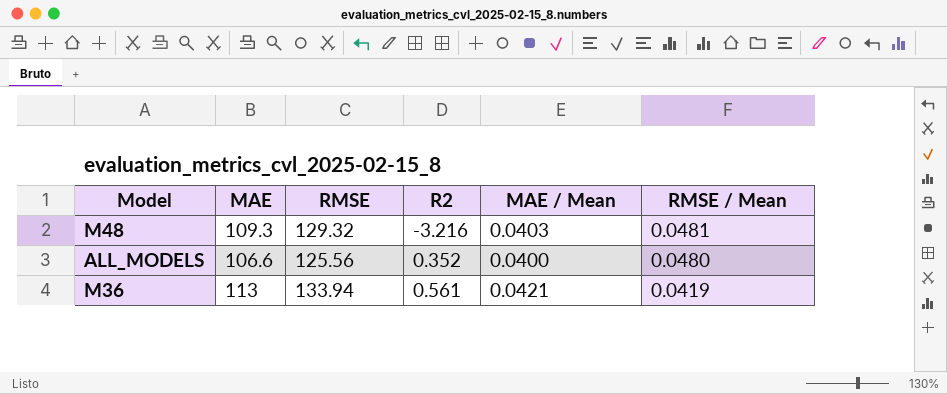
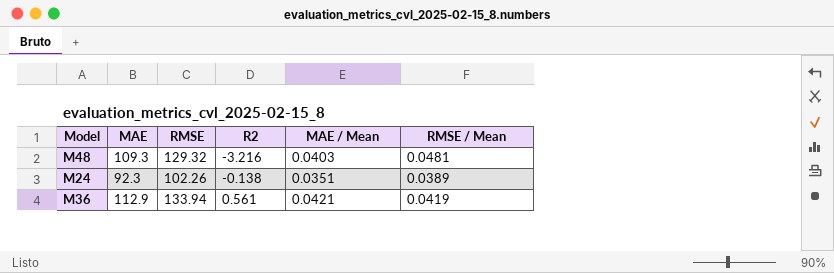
row ALL_MODELS: 106.6 | 125.56 | 0.352 | 0.0400 | 0.0480 -> none
row M24: none -> 92.3 | 102.26 | -0.138 | 0.0351 | 0.0389
M36 | MAE: 113 -> 112.9

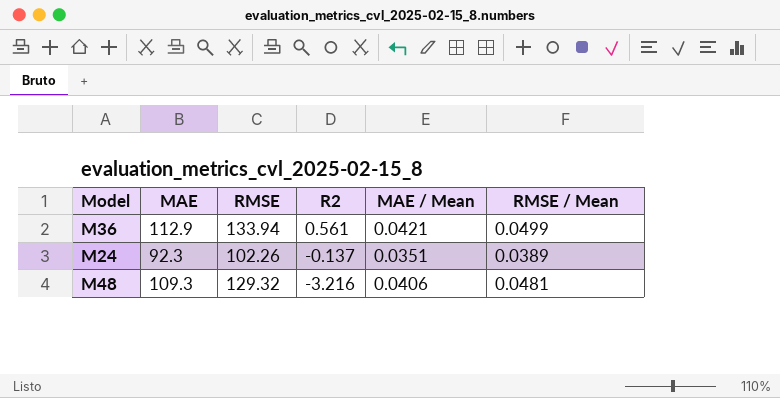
row order: R2 ascending -> R2 descending
M36 | RMSE / Mean: 0.0419 -> 0.0499
M24 | R2: -0.138 -> -0.137
M48 | MAE / Mean: 0.0403 -> 0.0406

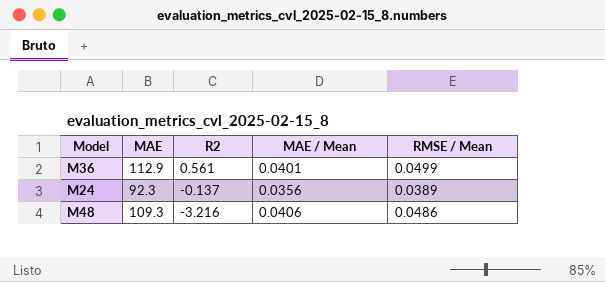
column RMSE | position: 3 -> none
M36 | MAE / Mean: 0.0421 -> 0.0401
M24 | MAE / Mean: 0.0351 -> 0.0356
M48 | RMSE / Mean: 0.0481 -> 0.0486

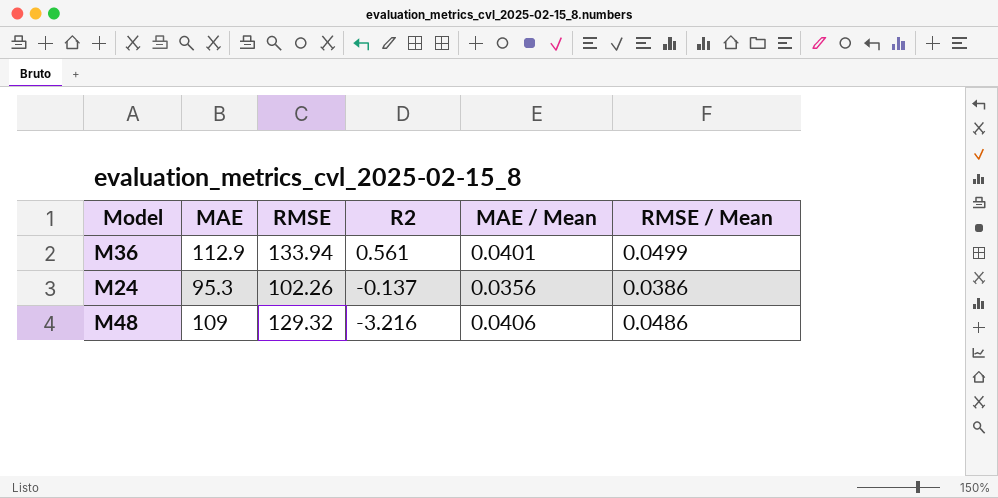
column RMSE | position: none -> 3
M24 | MAE: 92.3 -> 95.3
M24 | RMSE / Mean: 0.0389 -> 0.0386
M48 | MAE: 109.3 -> 109

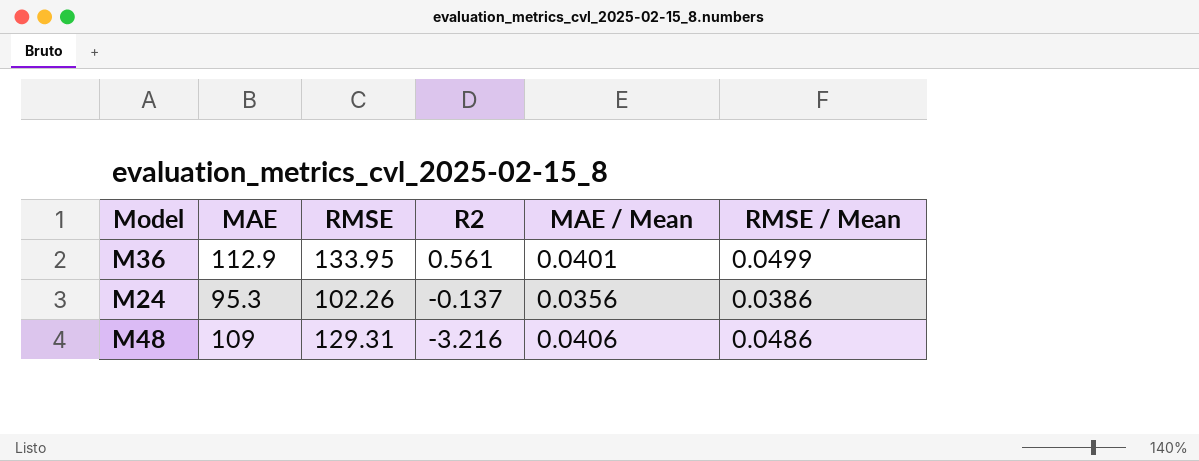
M36 | RMSE: 133.94 -> 133.95
M48 | RMSE: 129.32 -> 129.31

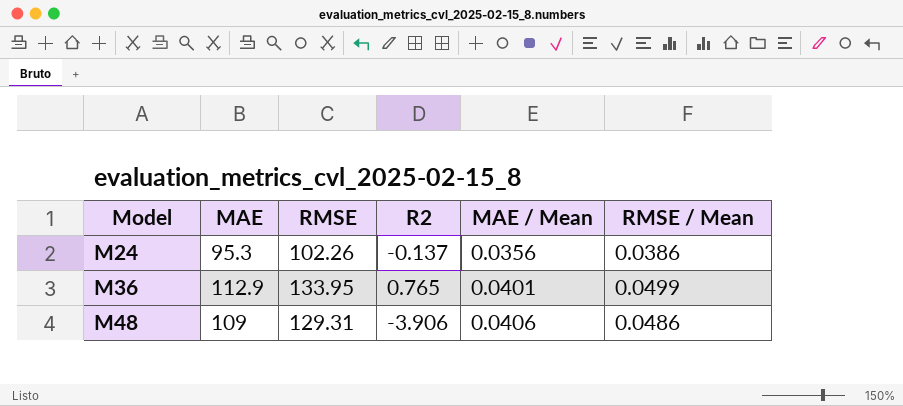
row order: R2 descending -> Model ascending
M36 | R2: 0.561 -> 0.765
M48 | R2: -3.216 -> -3.906

